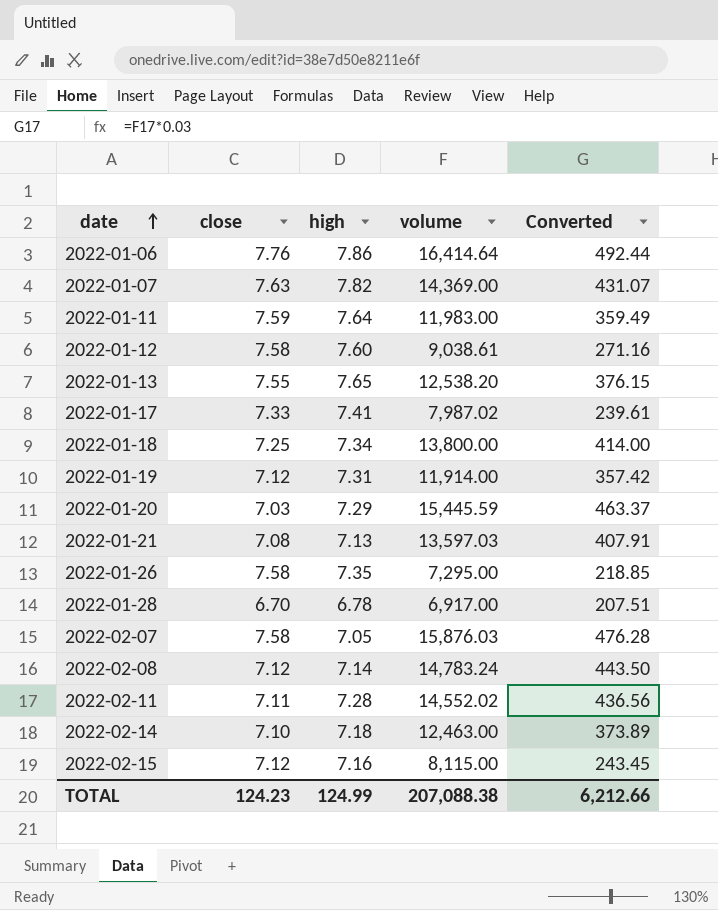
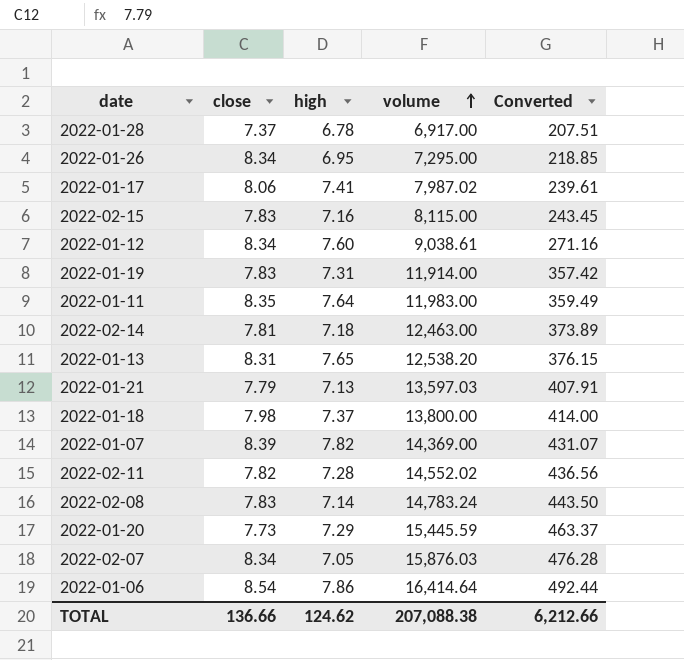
row order: date ascending -> volume ascending
2022-01-28 | close: 6.70 -> 7.37
2022-01-26 | close: 7.58 -> 8.34
2022-01-26 | high: 7.35 -> 6.95
2022-01-17 | close: 7.33 -> 8.06
2022-02-15 | close: 7.12 -> 7.83
2022-01-12 | close: 7.58 -> 8.34
2022-01-19 | close: 7.12 -> 7.83
2022-01-11 | close: 7.59 -> 8.35
2022-02-14 | close: 7.10 -> 7.81
2022-01-13 | close: 7.55 -> 8.31
2022-01-21 | close: 7.08 -> 7.79
2022-01-18 | close: 7.25 -> 7.98
2022-01-18 | high: 7.34 -> 7.37
2022-01-07 | close: 7.63 -> 8.39
2022-02-11 | close: 7.11 -> 7.82
2022-02-08 | close: 7.12 -> 7.83
2022-01-20 | close: 7.03 -> 7.73
2022-02-07 | close: 7.58 -> 8.34
2022-01-06 | close: 7.76 -> 8.54
TOTAL | close: 124.23 -> 136.66
TOTAL | high: 124.99 -> 124.62

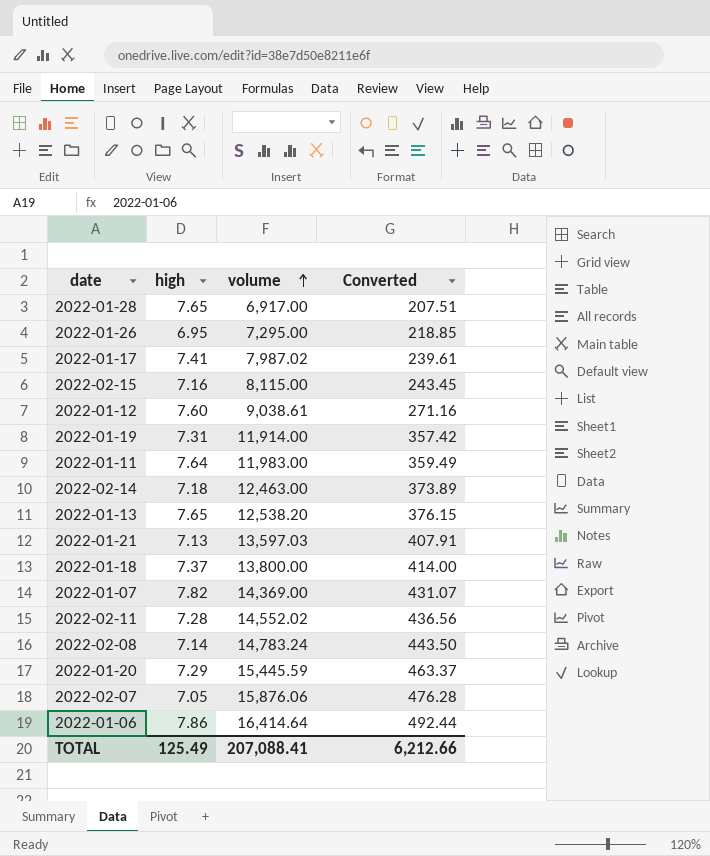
column close | position: 2 -> none
2022-01-28 | high: 6.78 -> 7.65
2022-02-07 | volume: 15,876.03 -> 15,876.06
TOTAL | high: 124.62 -> 125.49
TOTAL | volume: 207,088.38 -> 207,088.41

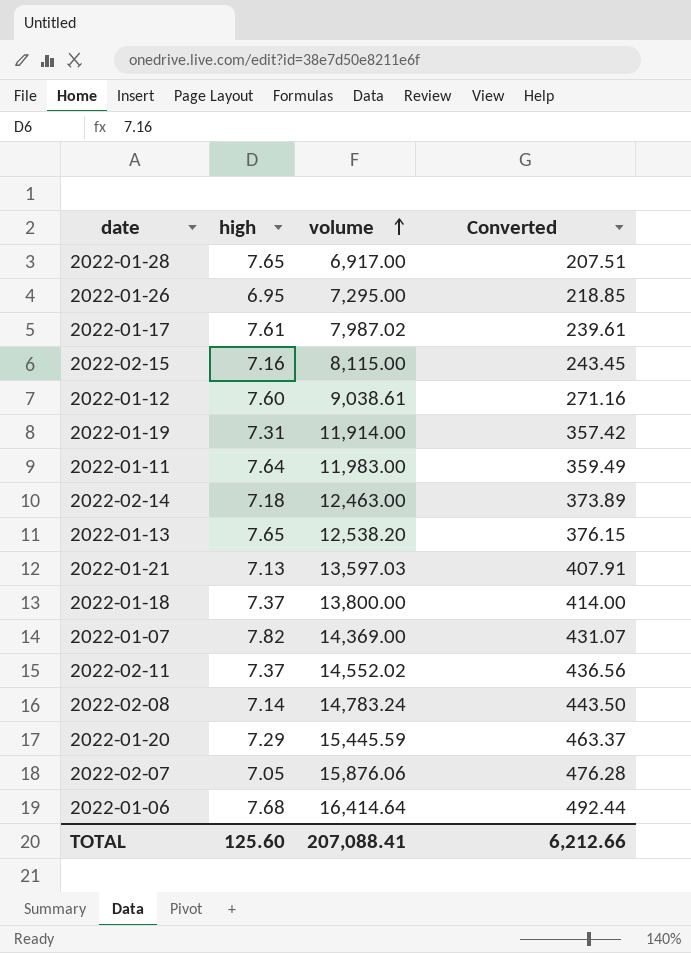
2022-01-17 | high: 7.41 -> 7.61
2022-02-11 | high: 7.28 -> 7.37
2022-01-06 | high: 7.86 -> 7.68
TOTAL | high: 125.49 -> 125.60

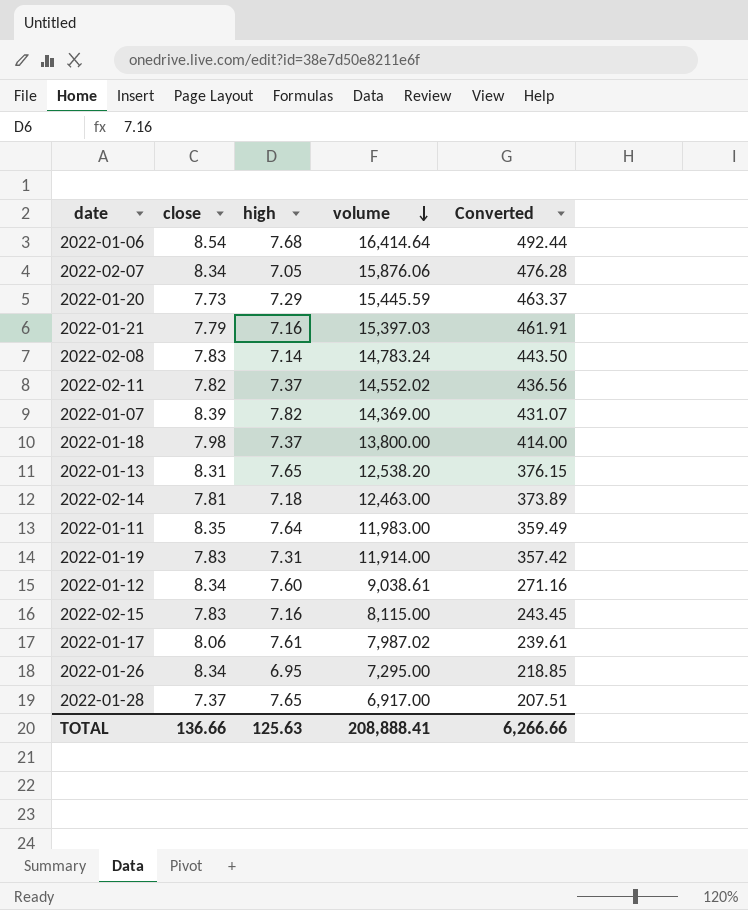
row order: volume ascending -> volume descending
column close | position: none -> 2
2022-01-21 | high: 7.13 -> 7.16
2022-01-21 | volume: 13,597.03 -> 15,397.03
2022-01-21 | Converted: 407.91 -> 461.91
TOTAL | high: 125.60 -> 125.63
TOTAL | volume: 207,088.41 -> 208,888.41
TOTAL | Converted: 6,212.66 -> 6,266.66

